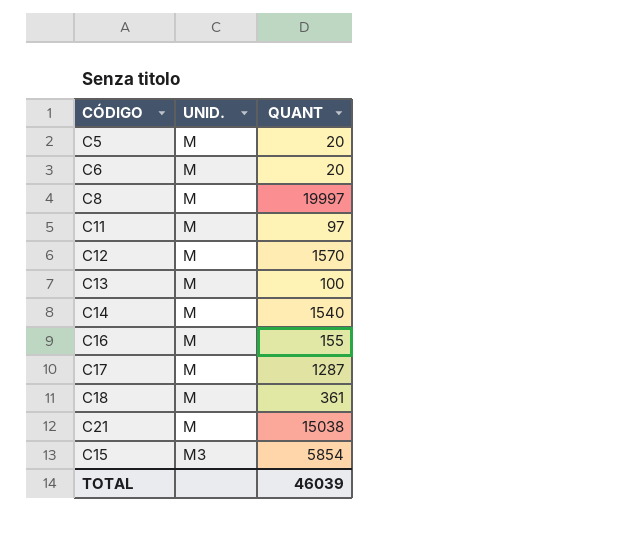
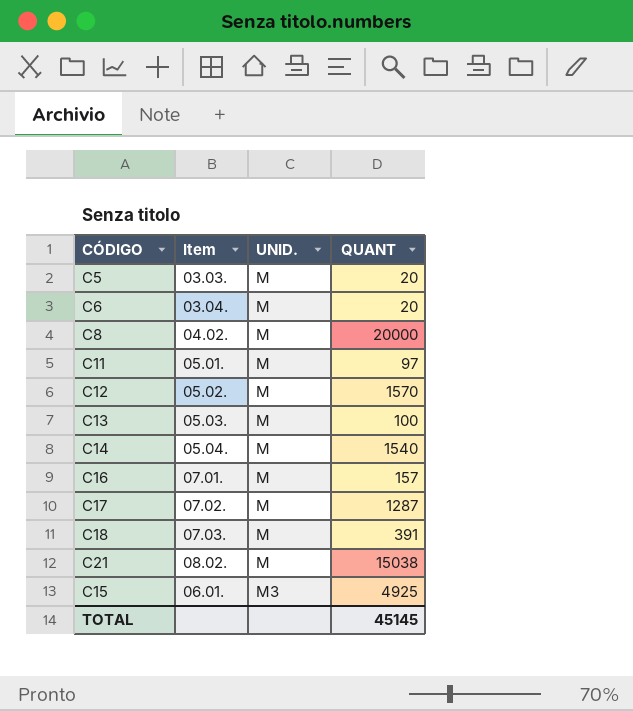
column Item | position: none -> 2
C8 | QUANT: 19997 -> 20000
C16 | QUANT: 155 -> 157
C18 | QUANT: 361 -> 391
C15 | QUANT: 5854 -> 4925
TOTAL | QUANT: 46039 -> 45145

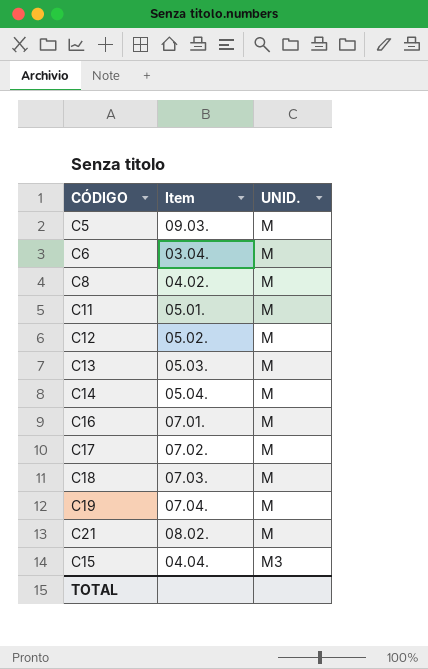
column QUANT | position: 4 -> none
C5 | Item: 03.03. -> 09.03.
row C19: none -> 07.04. | M
C15 | Item: 06.01. -> 04.04.

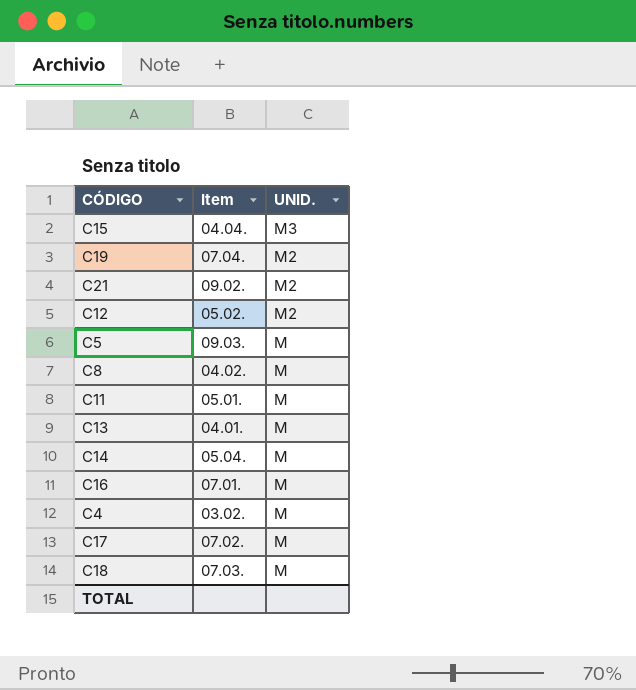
row order: UNID. ascending -> UNID. descending
row C6: 03.04. | M -> none
C19 | UNID.: M -> M2
C21 | Item: 08.02. -> 09.02.
C21 | UNID.: M -> M2
C12 | UNID.: M -> M2
C13 | Item: 05.03. -> 04.01.
row C4: none -> 03.02. | M

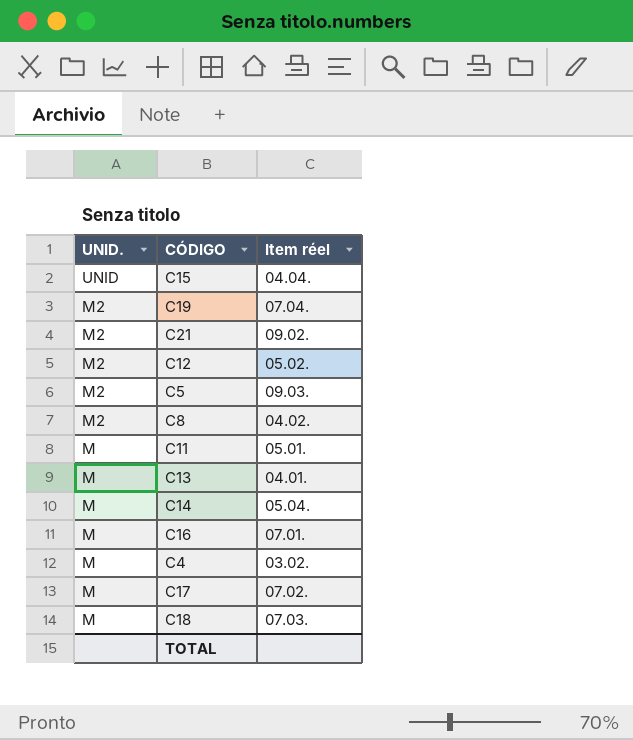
column UNID. | position: 3 -> 1
column name: Item -> Item réel
C15 | UNID.: M3 -> UNID
C5 | UNID.: M -> M2
C8 | UNID.: M -> M2

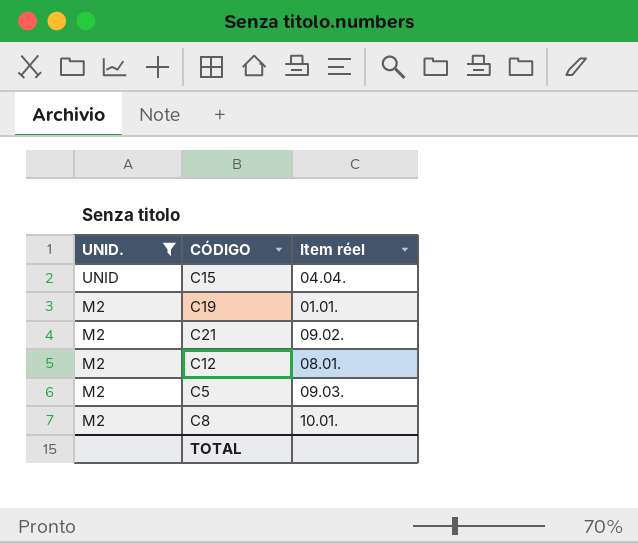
filter: none -> UNID. != M
C19 | Item réel: 07.04. -> 01.01.
C12 | Item réel: 05.02. -> 08.01.
C8 | Item réel: 04.02. -> 10.01.

